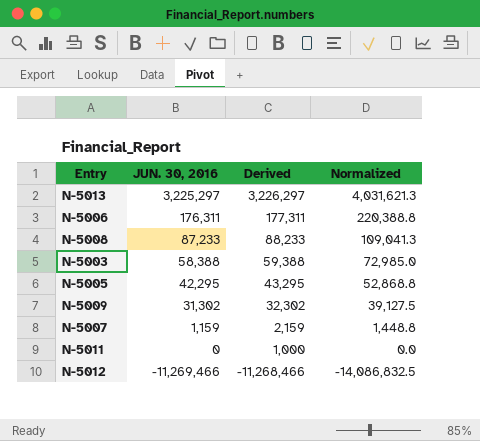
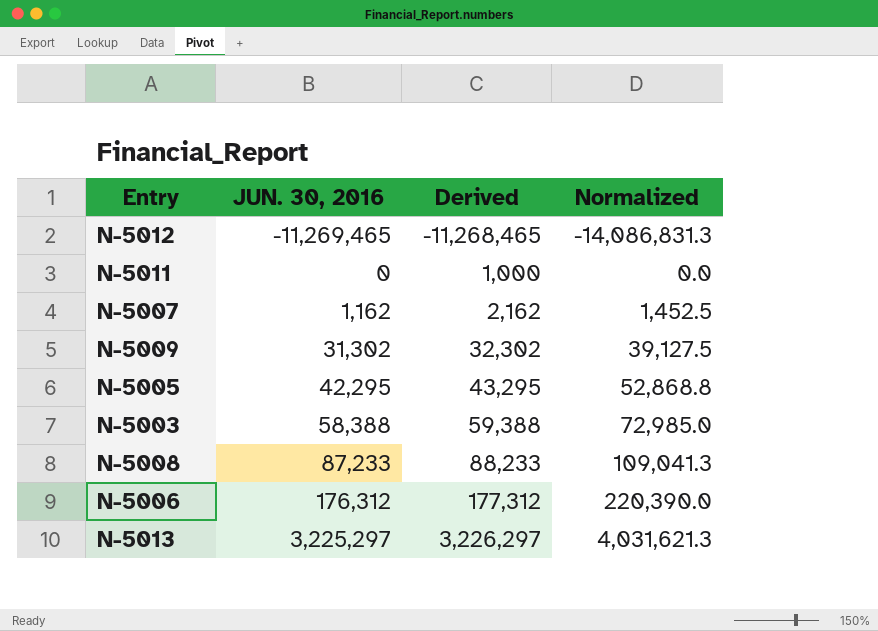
row order: JUN. 30, 2016 descending -> JUN. 30, 2016 ascending
N-5012 | JUN. 30, 2016: -11,269,466 -> -11,269,465
N-5012 | Derived: -11,268,466 -> -11,268,465
N-5012 | Normalized: -14,086,832.5 -> -14,086,831.3
N-5007 | JUN. 30, 2016: 1,159 -> 1,162
N-5007 | Derived: 2,159 -> 2,162
N-5007 | Normalized: 1,448.8 -> 1,452.5
N-5006 | JUN. 30, 2016: 176,311 -> 176,312
N-5006 | Derived: 177,311 -> 177,312
N-5006 | Normalized: 220,388.8 -> 220,390.0

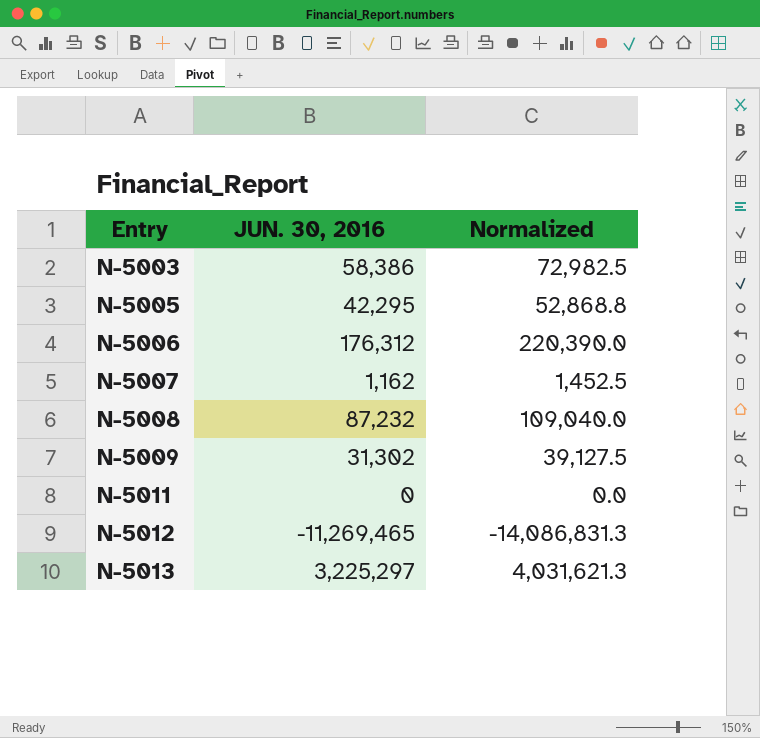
row order: JUN. 30, 2016 ascending -> Entry ascending
column Derived | formula: [JUN. 30, 2016] + 1000 -> none
N-5003 | JUN. 30, 2016: 58,388 -> 58,386
N-5003 | Normalized: 72,985.0 -> 72,982.5
N-5008 | JUN. 30, 2016: 87,233 -> 87,232
N-5008 | Normalized: 109,041.3 -> 109,040.0

